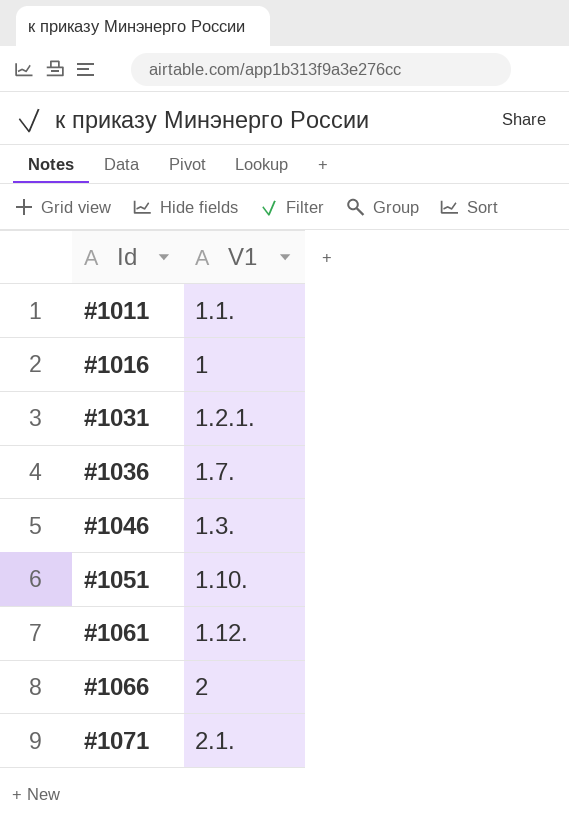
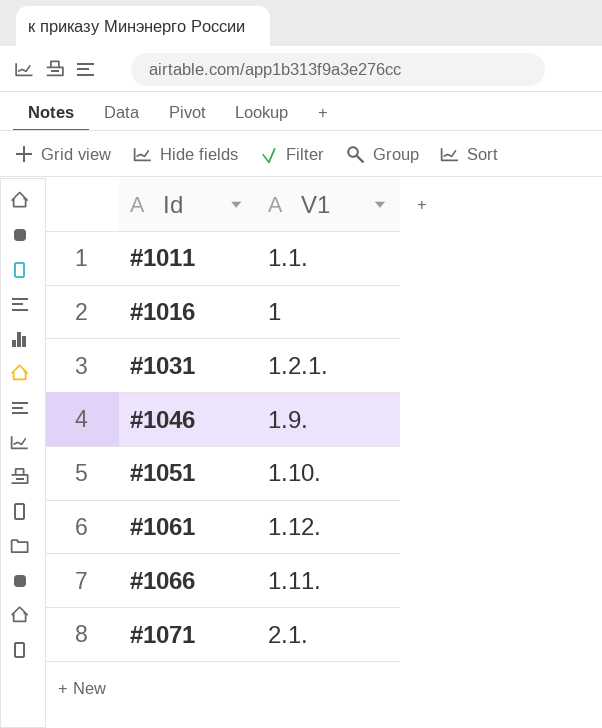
row #1036: 1.7. -> none
#1046 | V1: 1.3. -> 1.9.
#1066 | V1: 2 -> 1.11.

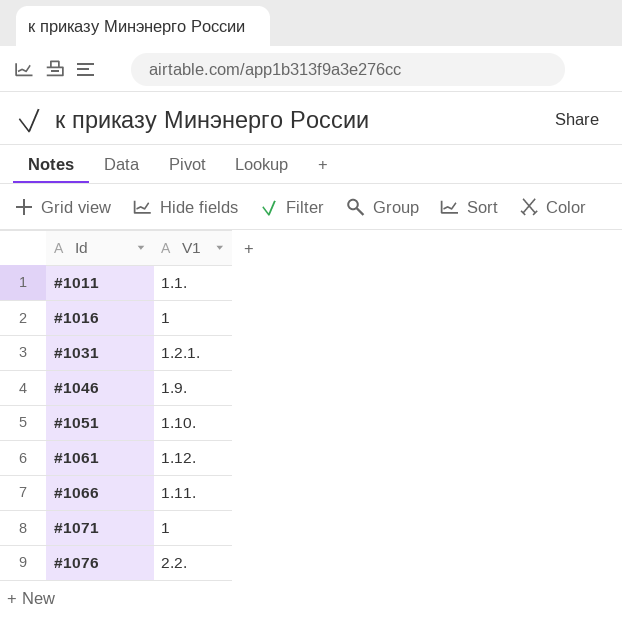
#1071 | V1: 2.1. -> 1
row #1076: none -> 2.2.

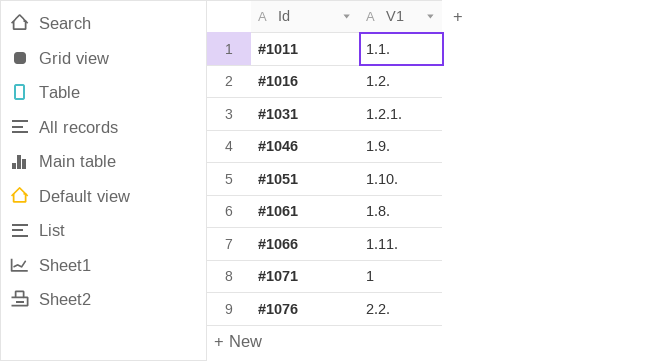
#1016 | V1: 1 -> 1.2.
#1061 | V1: 1.12. -> 1.8.

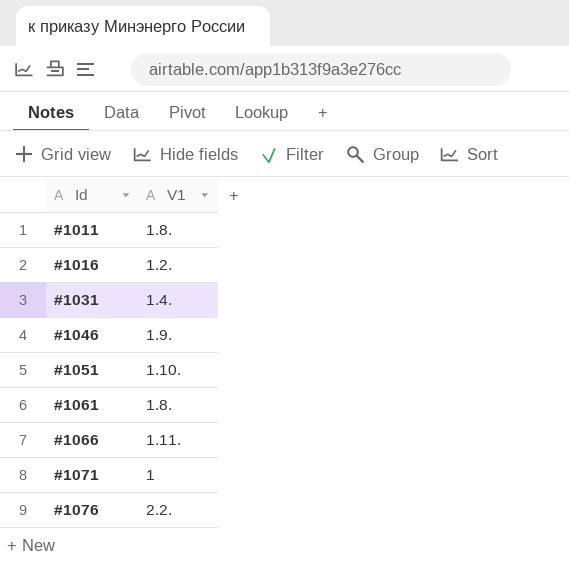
#1011 | V1: 1.1. -> 1.8.
#1031 | V1: 1.2.1. -> 1.4.

